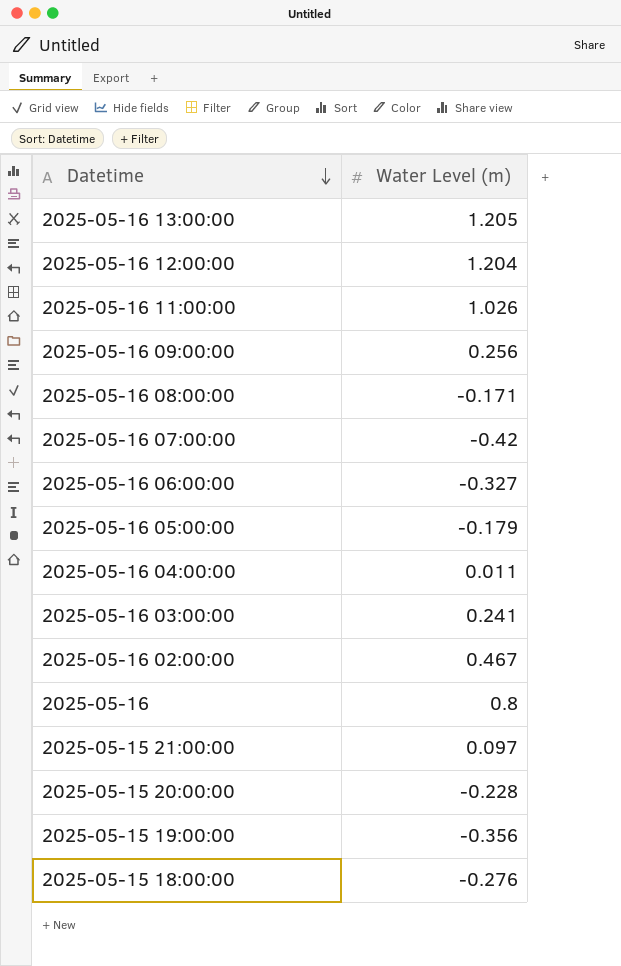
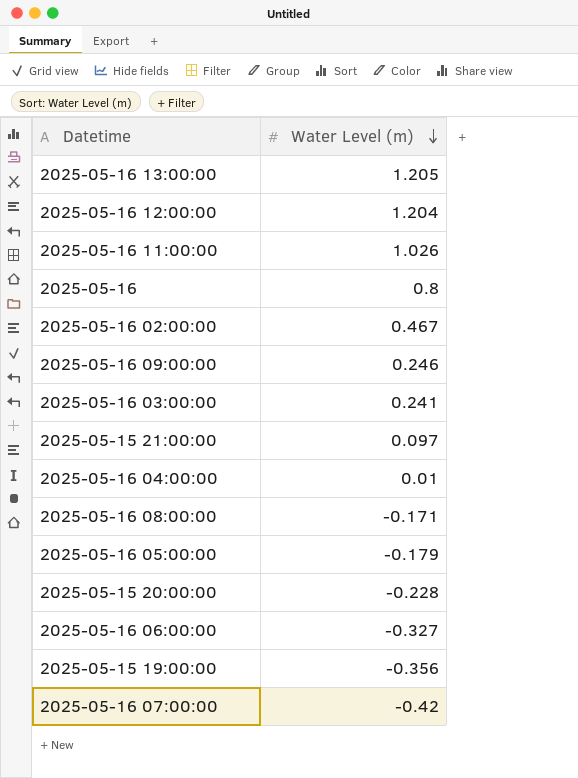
row order: Datetime descending -> Water Level (m) descending
row 2025-05-15 18:00:00: -0.276 -> none
2025-05-16 09:00:00 | Water Level (m): 0.256 -> 0.246
2025-05-16 04:00:00 | Water Level (m): 0.011 -> 0.01

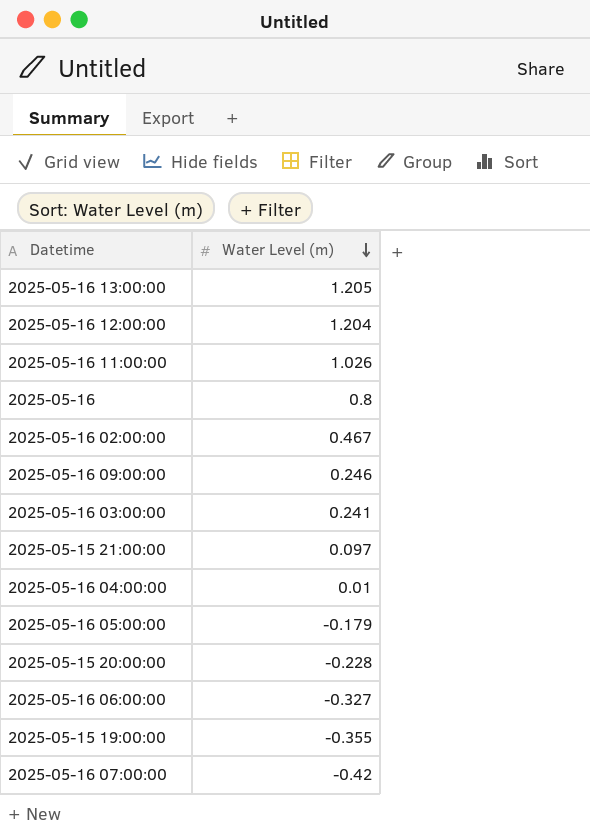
row 2025-05-16 08:00:00: -0.171 -> none
2025-05-15 19:00:00 | Water Level (m): -0.356 -> -0.355

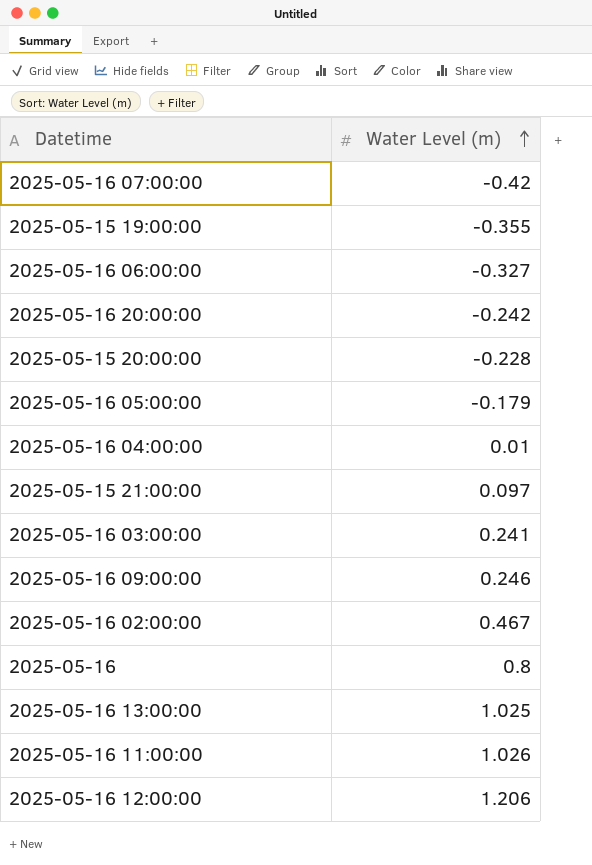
row order: Water Level (m) descending -> Water Level (m) ascending
row 2025-05-16 20:00:00: none -> -0.242
2025-05-16 13:00:00 | Water Level (m): 1.205 -> 1.025
2025-05-16 12:00:00 | Water Level (m): 1.204 -> 1.206

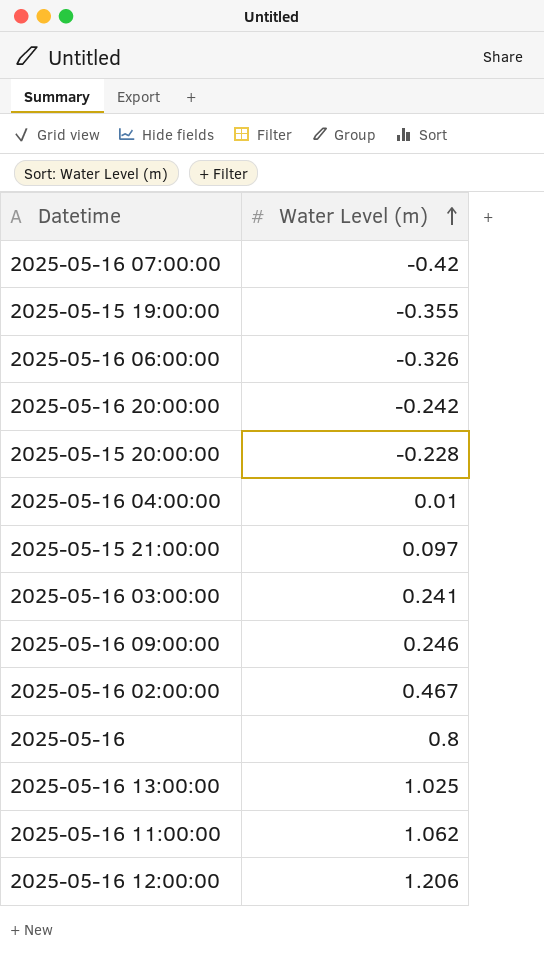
row 2025-05-16 05:00:00: -0.179 -> none
2025-05-16 06:00:00 | Water Level (m): -0.327 -> -0.326
2025-05-16 11:00:00 | Water Level (m): 1.026 -> 1.062

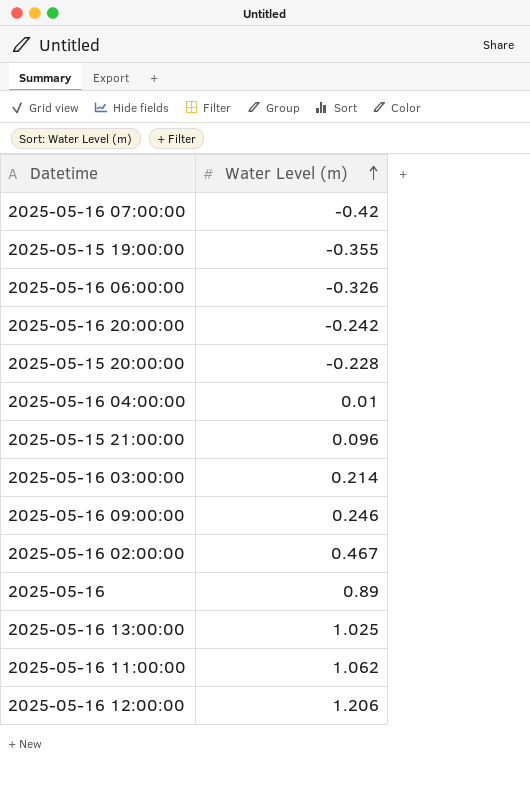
2025-05-15 21:00:00 | Water Level (m): 0.097 -> 0.096
2025-05-16 03:00:00 | Water Level (m): 0.241 -> 0.214
2025-05-16 | Water Level (m): 0.8 -> 0.89

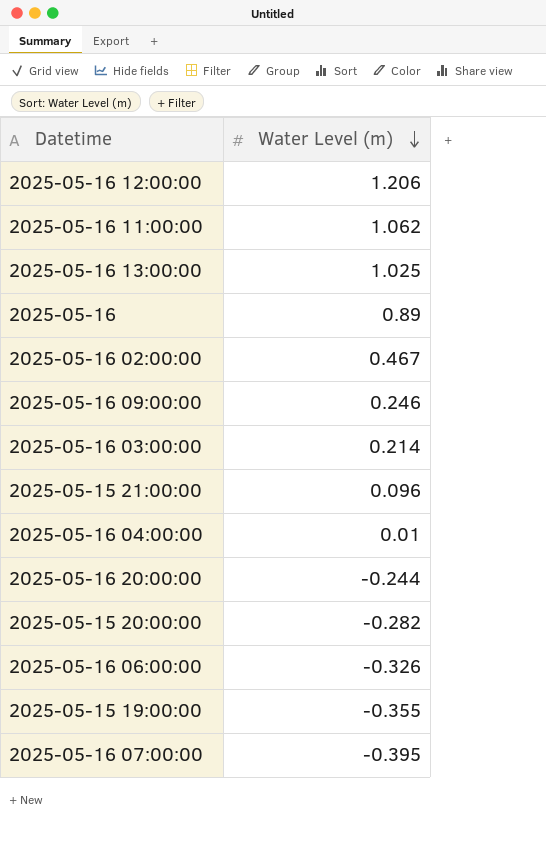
row order: Water Level (m) ascending -> Water Level (m) descending
2025-05-16 20:00:00 | Water Level (m): -0.242 -> -0.244
2025-05-15 20:00:00 | Water Level (m): -0.228 -> -0.282
2025-05-16 07:00:00 | Water Level (m): -0.42 -> -0.395

